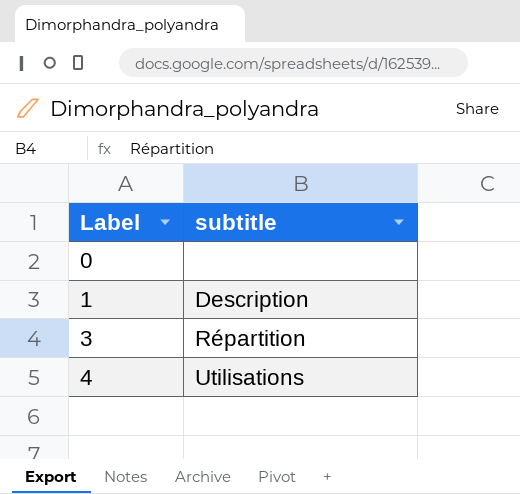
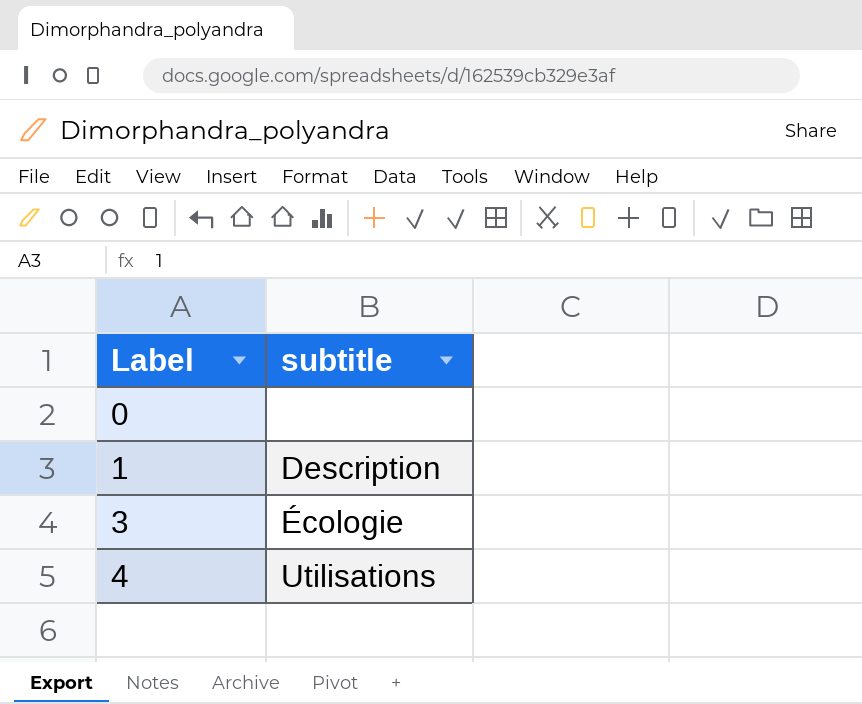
3 | subtitle: Répartition -> Écologie

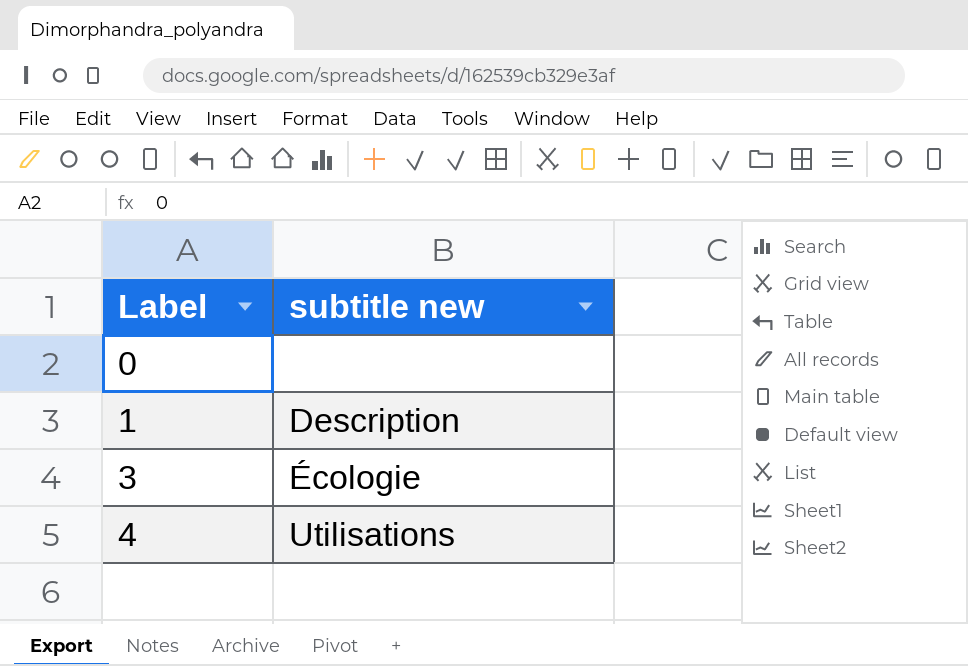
column name: subtitle -> subtitle new

